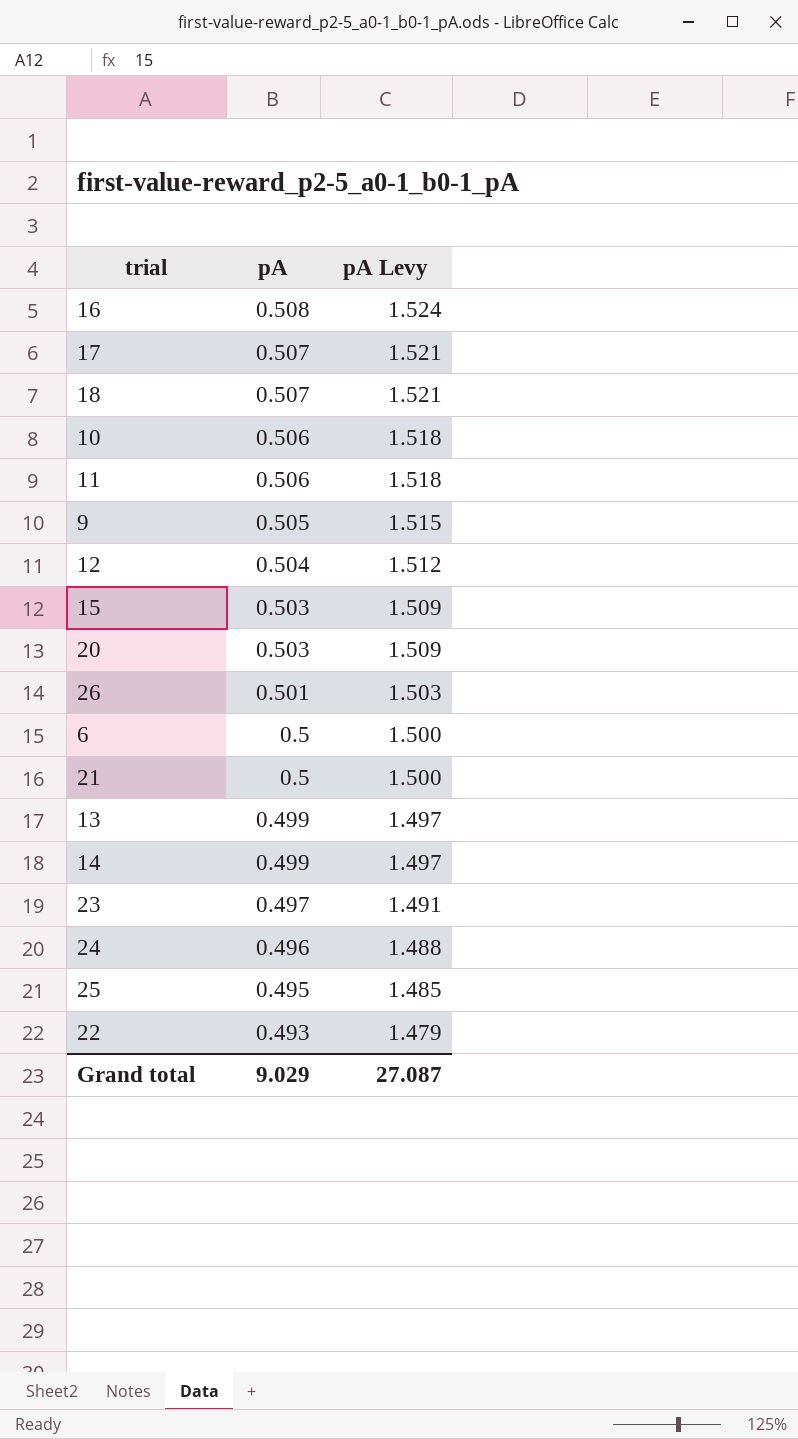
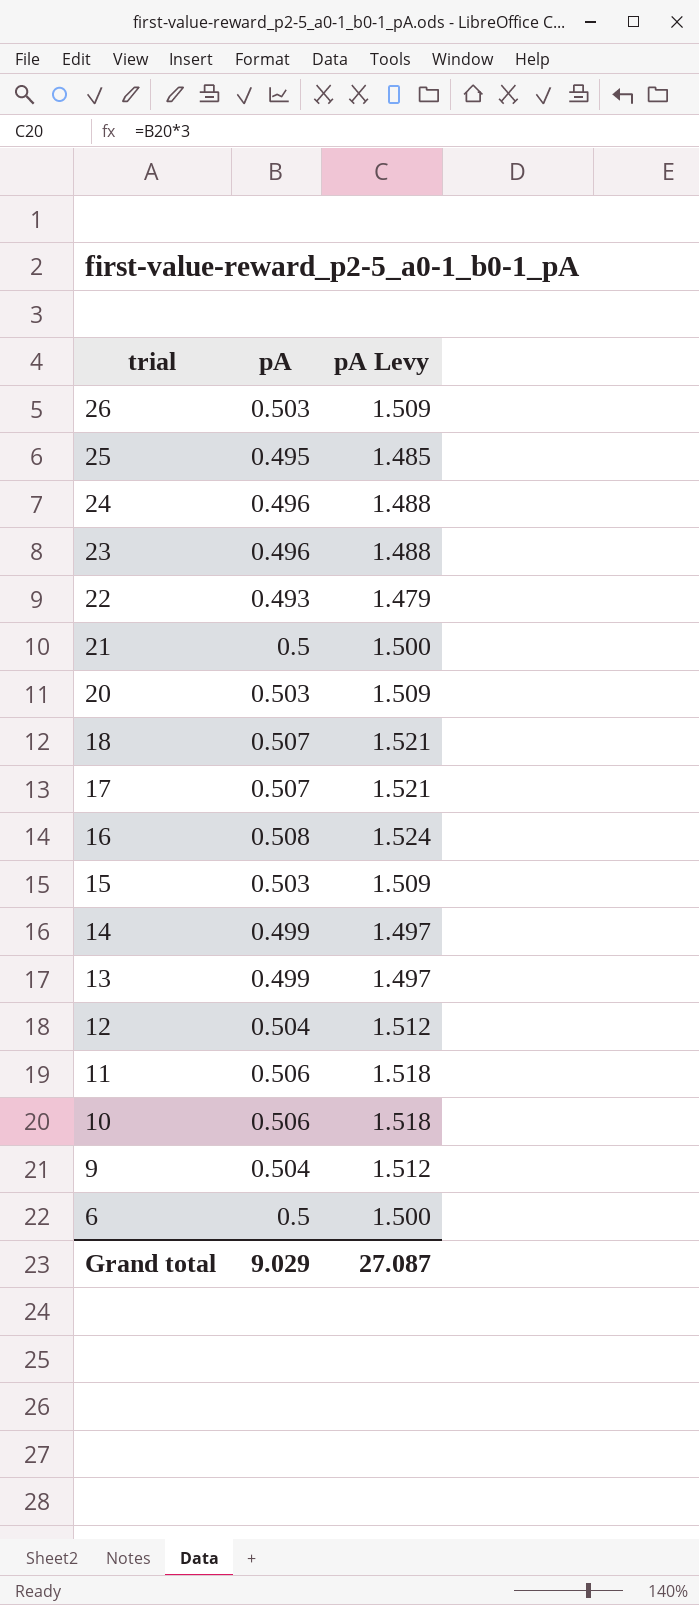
row order: pA descending -> trial descending
26 | pA: 0.501 -> 0.503
26 | pA Levy: 1.503 -> 1.509
23 | pA: 0.497 -> 0.496
23 | pA Levy: 1.491 -> 1.488
9 | pA: 0.505 -> 0.504
9 | pA Levy: 1.515 -> 1.512

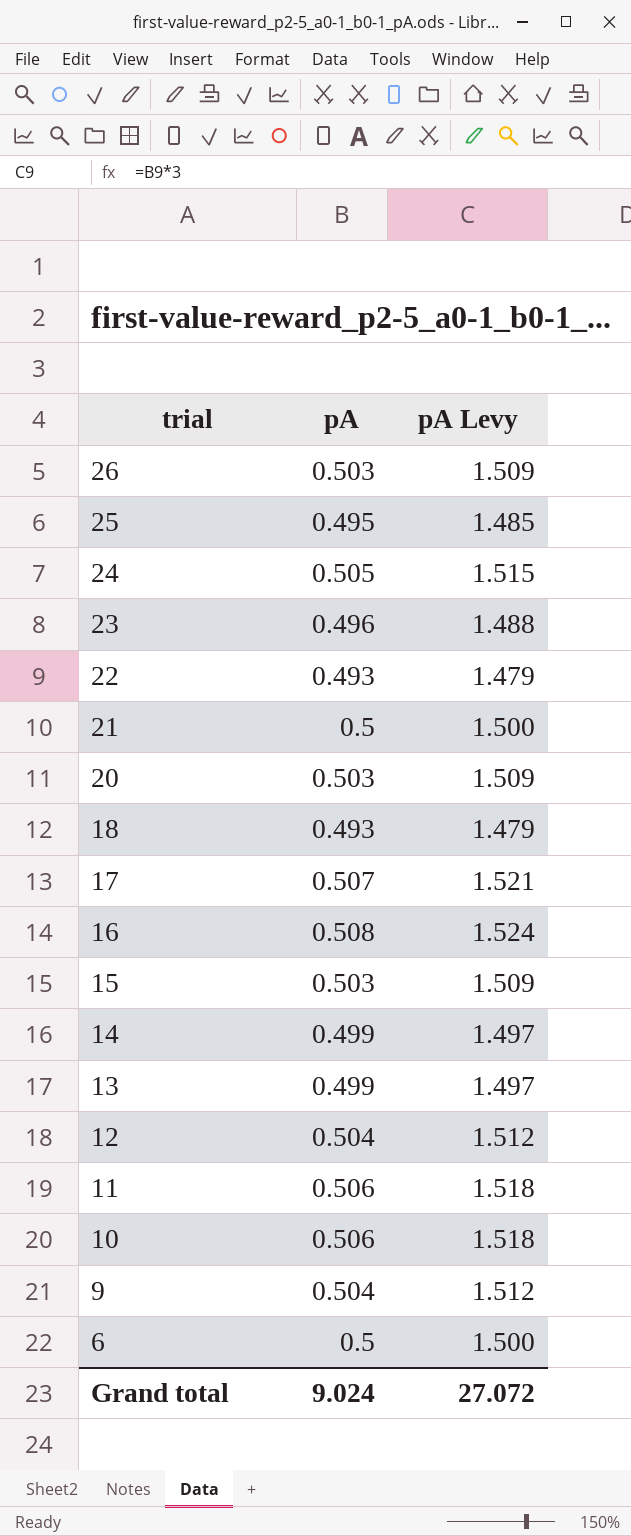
24 | pA: 0.496 -> 0.505
24 | pA Levy: 1.488 -> 1.515
18 | pA: 0.507 -> 0.493
18 | pA Levy: 1.521 -> 1.479
Grand total | pA: 9.029 -> 9.024
Grand total | pA Levy: 27.087 -> 27.072

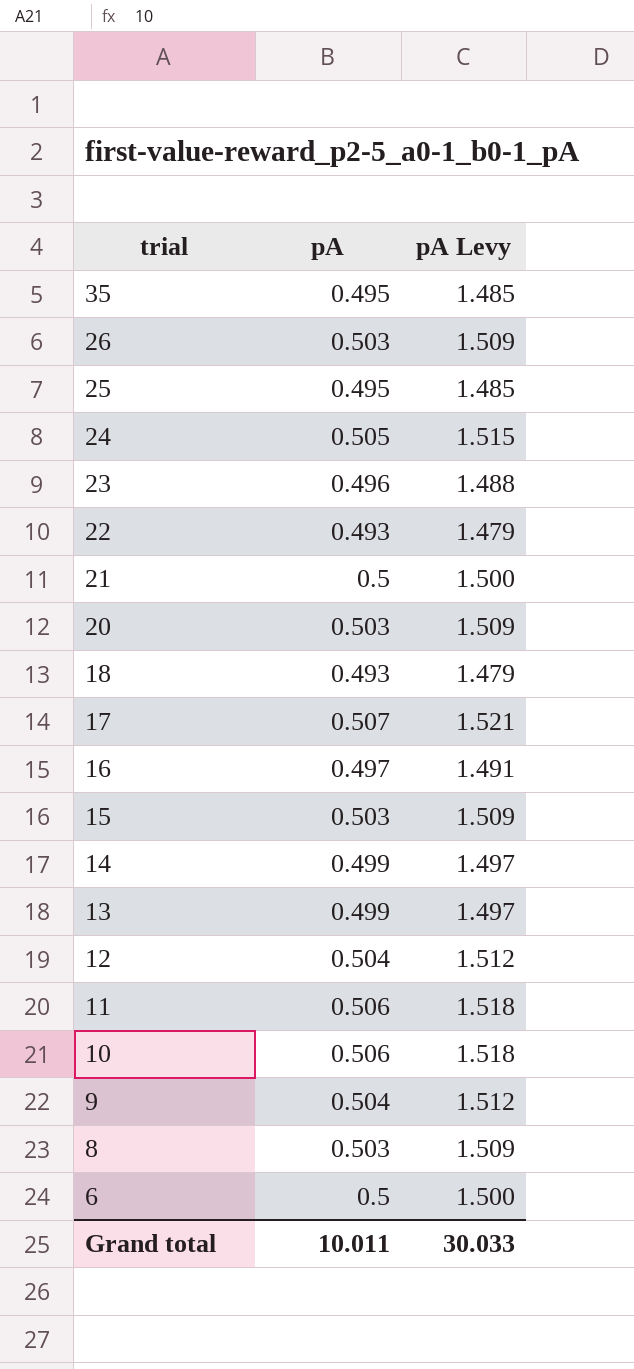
row 35: none -> 0.495 | 1.485
16 | pA: 0.508 -> 0.497
16 | pA Levy: 1.524 -> 1.491
row 8: none -> 0.503 | 1.509
Grand total | pA: 9.024 -> 10.011
Grand total | pA Levy: 27.072 -> 30.033

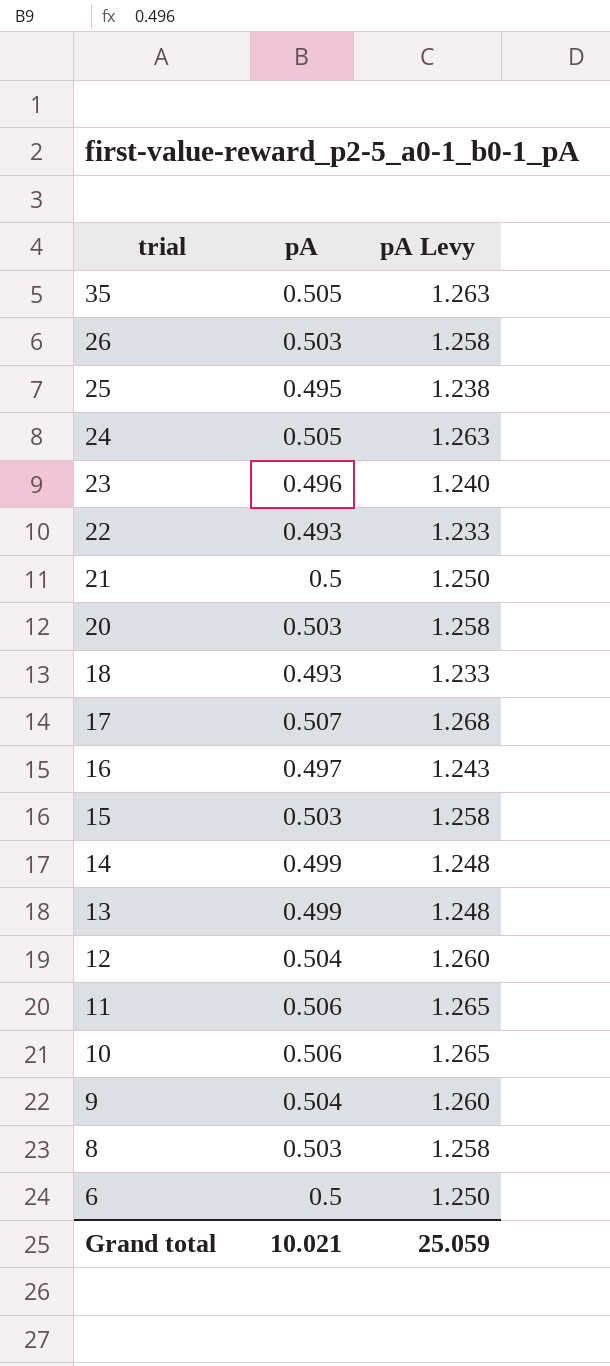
column pA Levy | formula: [pA] * 3 -> [pA] * 2.5
35 | pA: 0.495 -> 0.505
Grand total | pA: 10.011 -> 10.021
Grand total | pA Levy: 30.033 -> 25.059

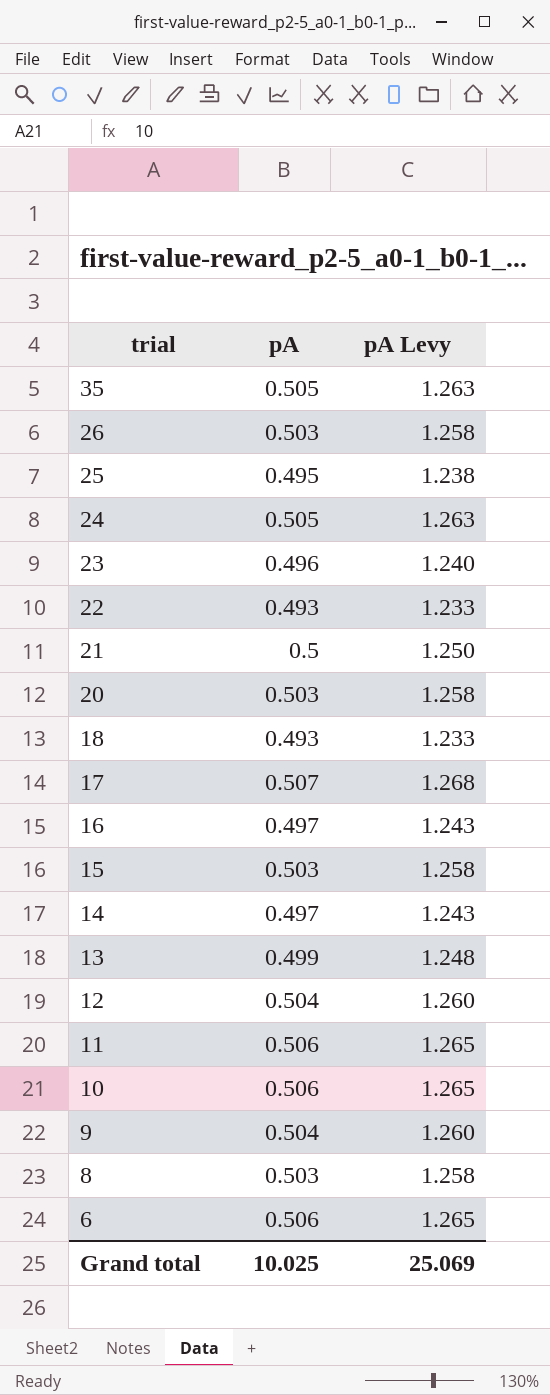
14 | pA: 0.499 -> 0.497
14 | pA Levy: 1.248 -> 1.243
6 | pA: 0.5 -> 0.506
6 | pA Levy: 1.250 -> 1.265
Grand total | pA: 10.021 -> 10.025
Grand total | pA Levy: 25.059 -> 25.069

